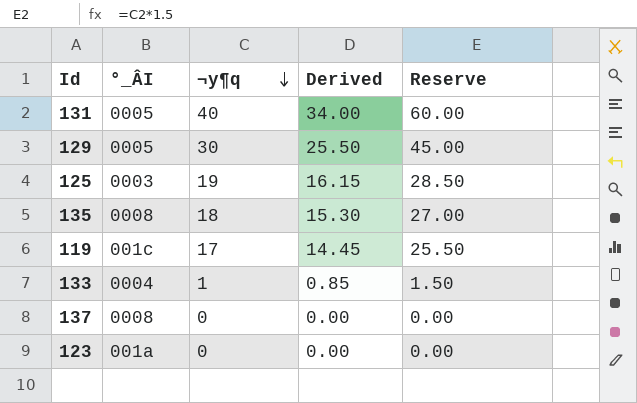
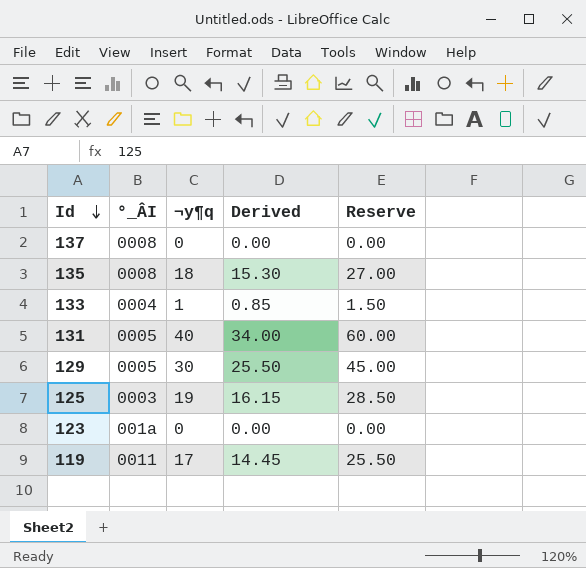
row order: ¬y¶q descending -> Id descending
119 | °_ÂI: 001c -> 0011

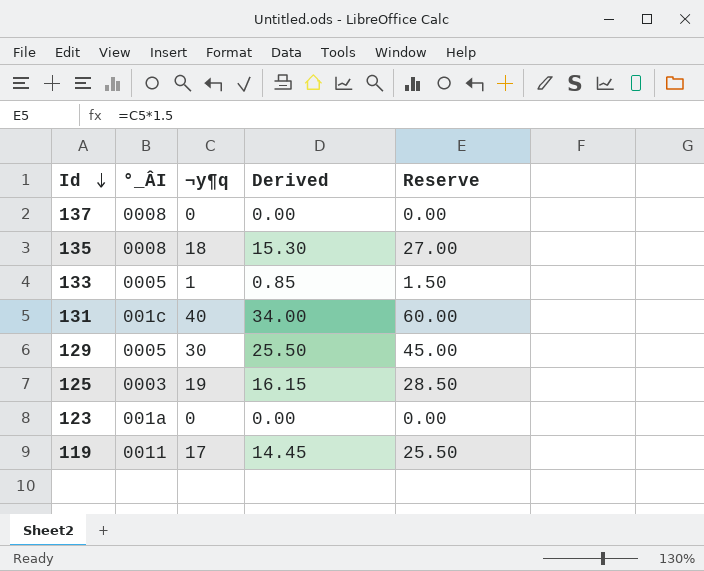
133 | °_ÂI: 0004 -> 0005
131 | °_ÂI: 0005 -> 001c

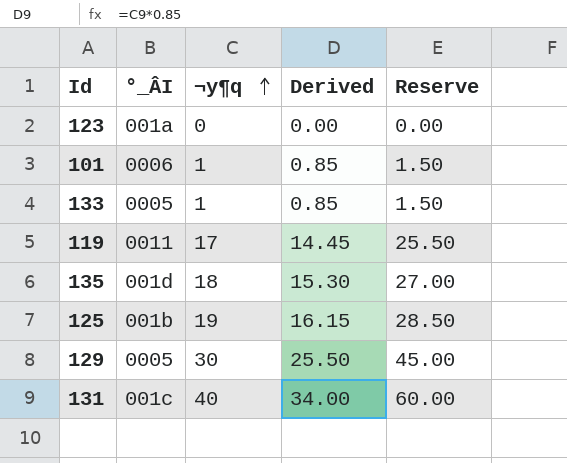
row order: Id descending -> ¬y¶q ascending
row 137: 0008 | 0 | 0.00 | 0.00 -> none
row 101: none -> 0006 | 1 | 0.85 | 1.50
135 | °_ÂI: 0008 -> 001d
125 | °_ÂI: 0003 -> 001b

